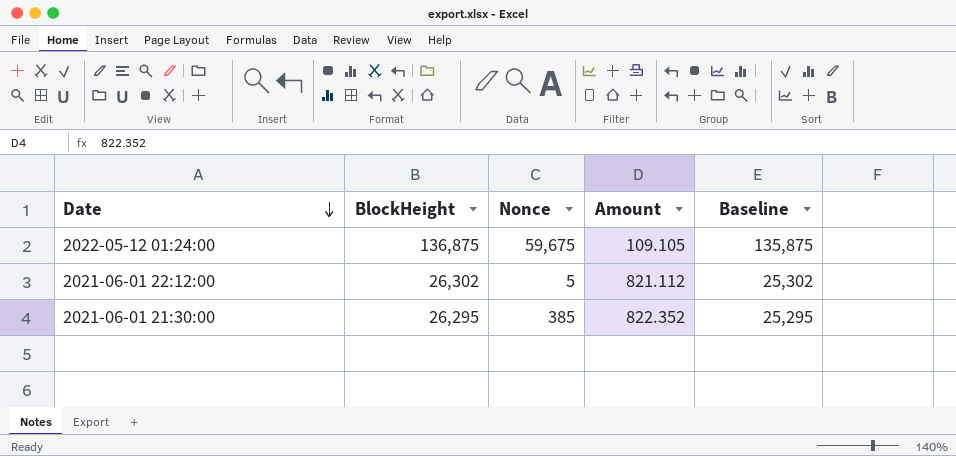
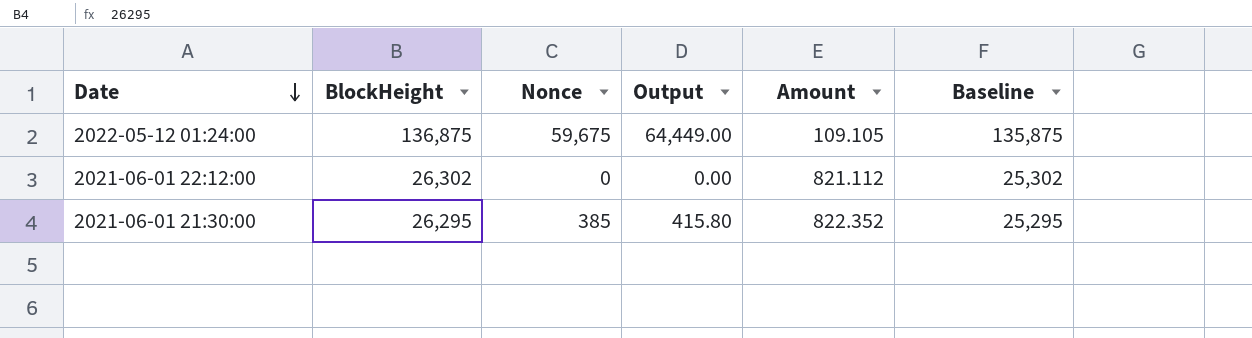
column Output | formula: none -> [Nonce] * 1.08
2021-06-01 22:12:00 | Nonce: 5 -> 0

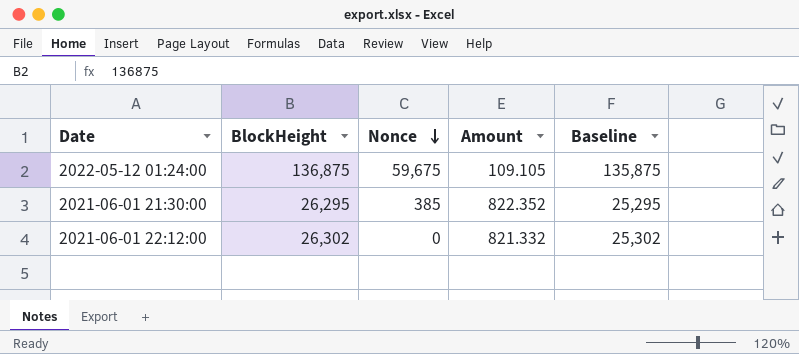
row order: Date descending -> Nonce descending
column Output | formula: [Nonce] * 1.08 -> none
2021-06-01 22:12:00 | Amount: 821.112 -> 821.332

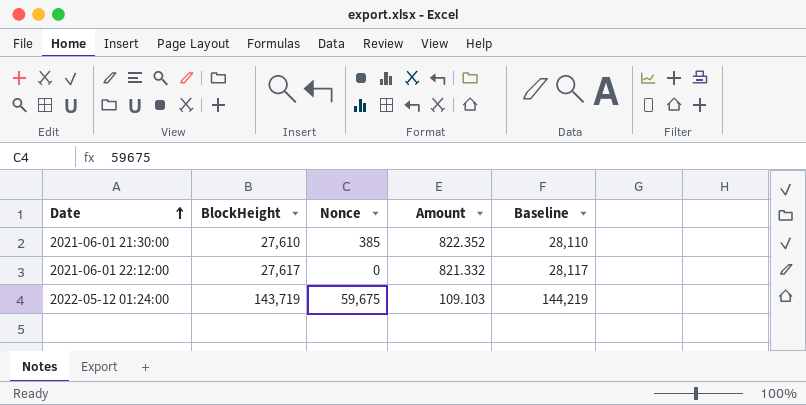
row order: Nonce descending -> Date ascending
column Baseline | formula: [BlockHeight] - 1000 -> [BlockHeight] + 500
2021-06-01 21:30:00 | BlockHeight: 26,295 -> 27,610
2021-06-01 22:12:00 | BlockHeight: 26,302 -> 27,617
2022-05-12 01:24:00 | BlockHeight: 136,875 -> 143,719
2022-05-12 01:24:00 | Amount: 109.105 -> 109.103

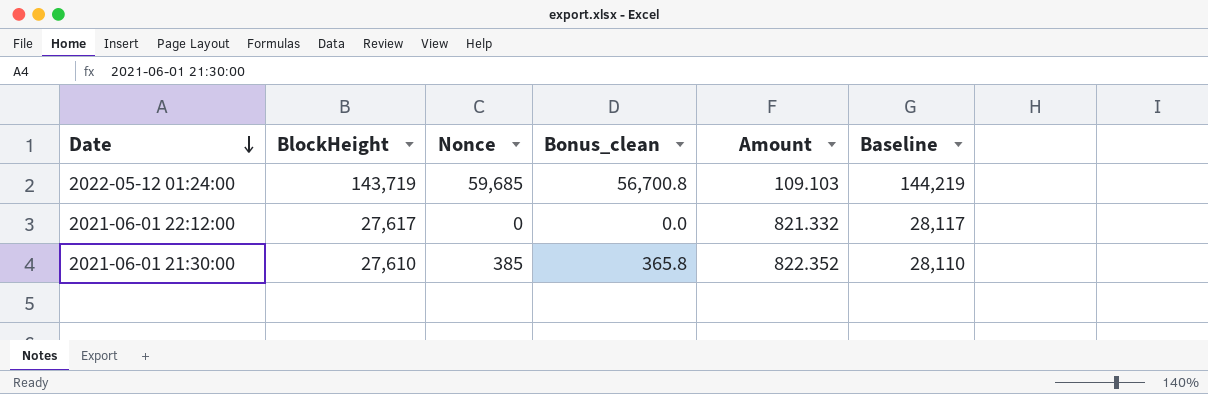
row order: Date ascending -> Date descending
column Bonus_clean | formula: none -> [Nonce] * 0.95
2022-05-12 01:24:00 | Nonce: 59,675 -> 59,685

